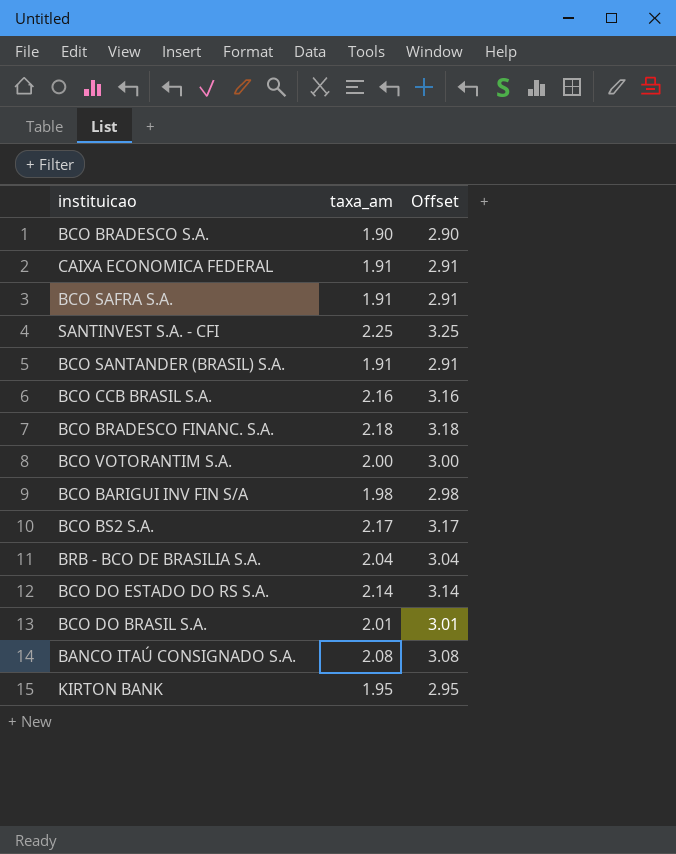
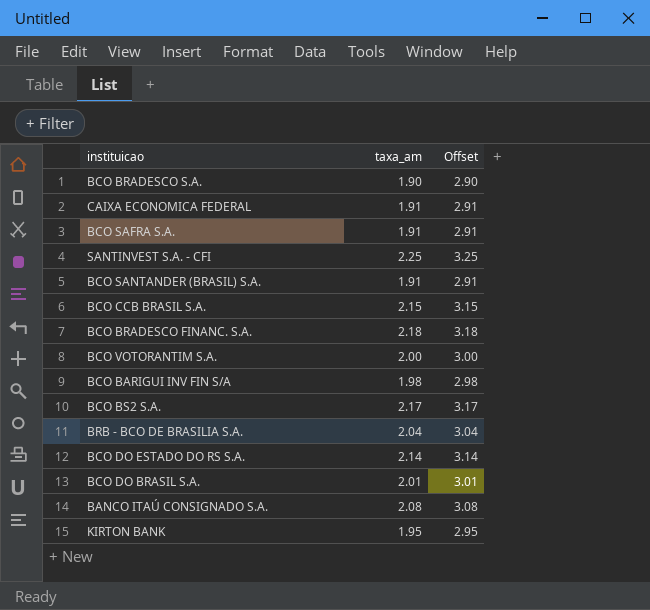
BCO CCB BRASIL S.A. | taxa_am: 2.16 -> 2.15
BCO CCB BRASIL S.A. | Offset: 3.16 -> 3.15

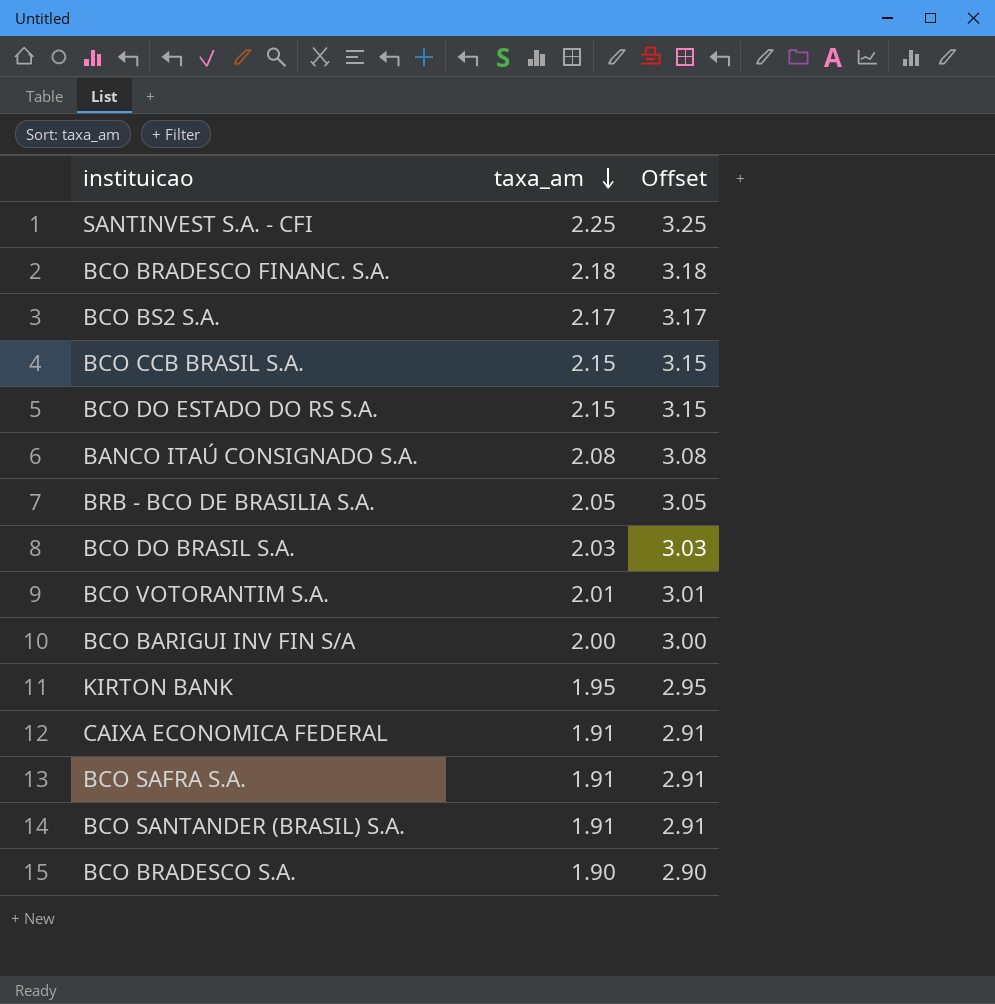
row order: none -> taxa_am descending
BCO DO ESTADO DO RS S.A. | taxa_am: 2.14 -> 2.15
BCO DO ESTADO DO RS S.A. | Offset: 3.14 -> 3.15
BRB - BCO DE BRASILIA S.A. | taxa_am: 2.04 -> 2.05
BRB - BCO DE BRASILIA S.A. | Offset: 3.04 -> 3.05
BCO DO BRASIL S.A. | taxa_am: 2.01 -> 2.03
BCO DO BRASIL S.A. | Offset: 3.01 -> 3.03
BCO VOTORANTIM S.A. | taxa_am: 2.00 -> 2.01
BCO VOTORANTIM S.A. | Offset: 3.00 -> 3.01
BCO BARIGUI INV FIN S/A | taxa_am: 1.98 -> 2.00
BCO BARIGUI INV FIN S/A | Offset: 2.98 -> 3.00

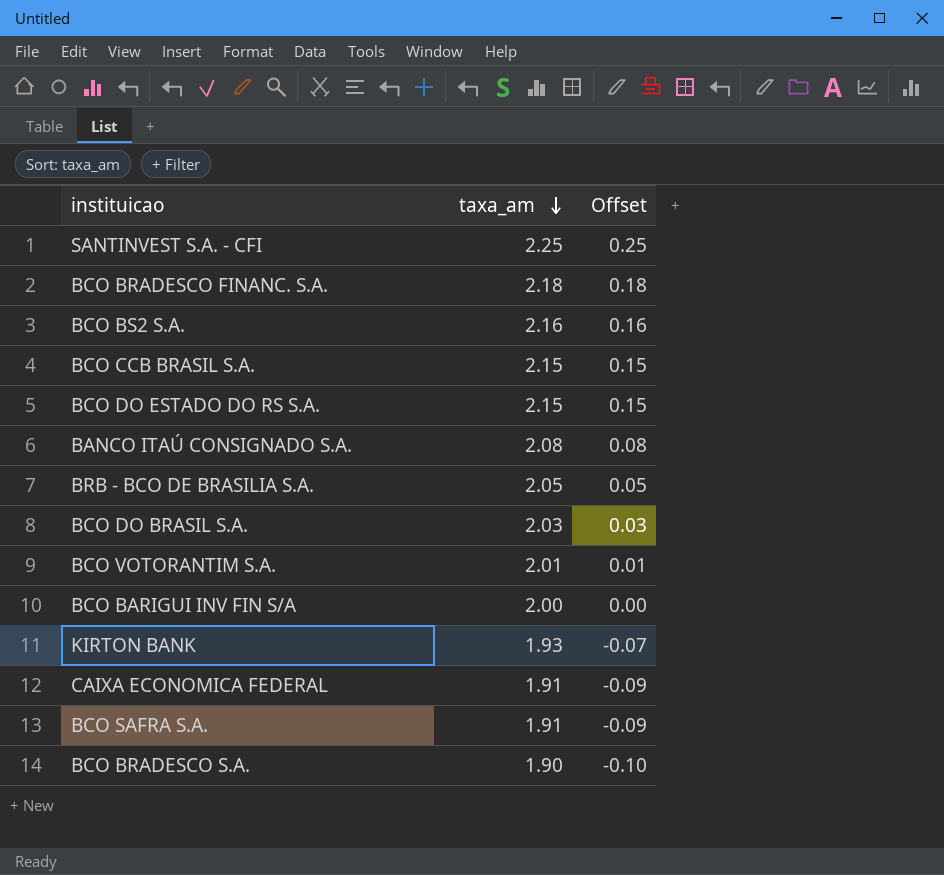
column Offset | formula: [taxa_am] + 1 -> [taxa_am] - 2
row BCO SANTANDER (BRASIL) S.A.: 1.91 | 2.91 -> none
BCO BS2 S.A. | taxa_am: 2.17 -> 2.16
KIRTON BANK | taxa_am: 1.95 -> 1.93

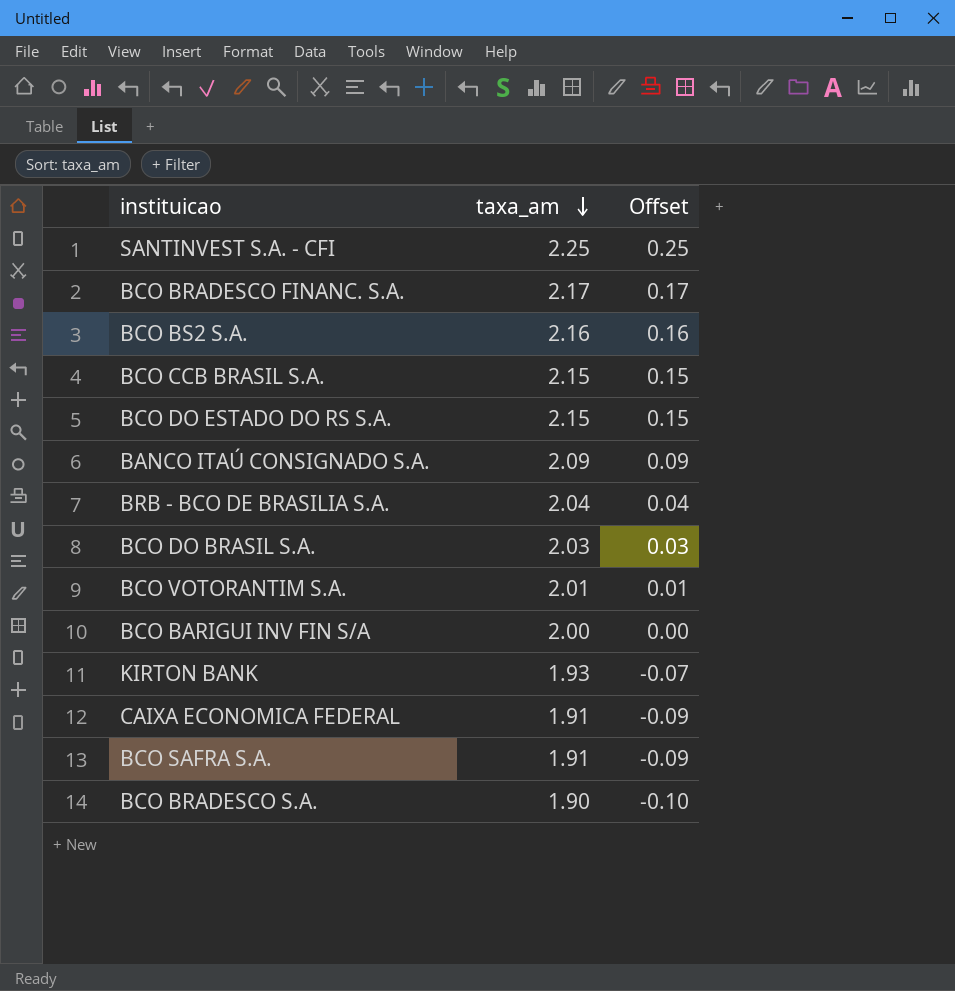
BCO BRADESCO FINANC. S.A. | taxa_am: 2.18 -> 2.17
BCO BRADESCO FINANC. S.A. | Offset: 0.18 -> 0.17
BANCO ITAÚ CONSIGNADO S.A. | taxa_am: 2.08 -> 2.09
BANCO ITAÚ CONSIGNADO S.A. | Offset: 0.08 -> 0.09
BRB - BCO DE BRASILIA S.A. | taxa_am: 2.05 -> 2.04
BRB - BCO DE BRASILIA S.A. | Offset: 0.05 -> 0.04

